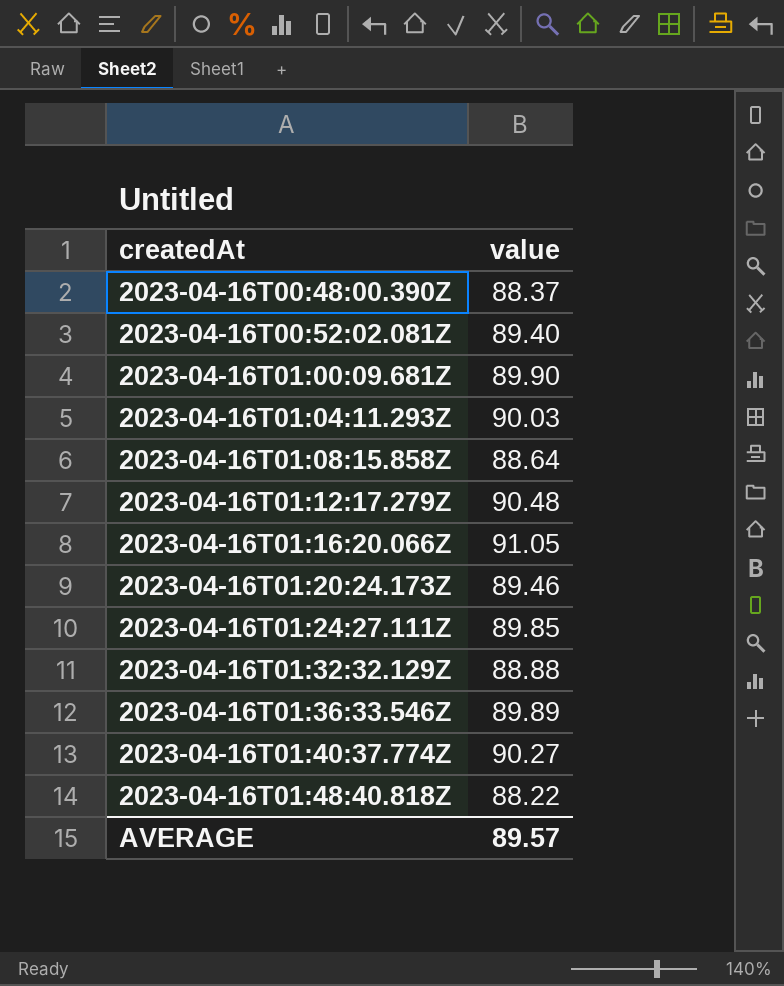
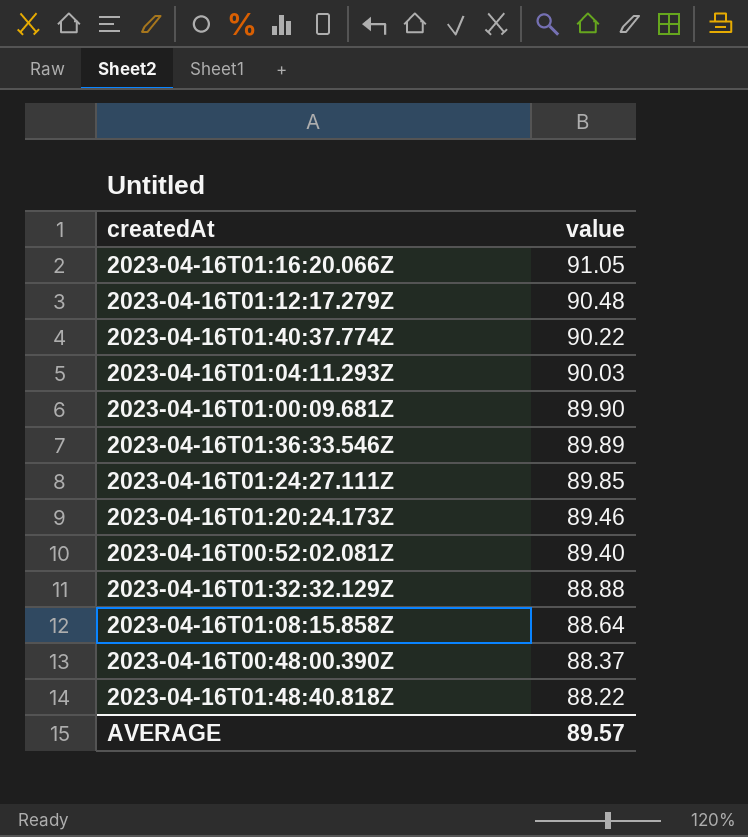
row order: createdAt ascending -> value descending
2023-04-16T01:40:37.774Z | value: 90.27 -> 90.22

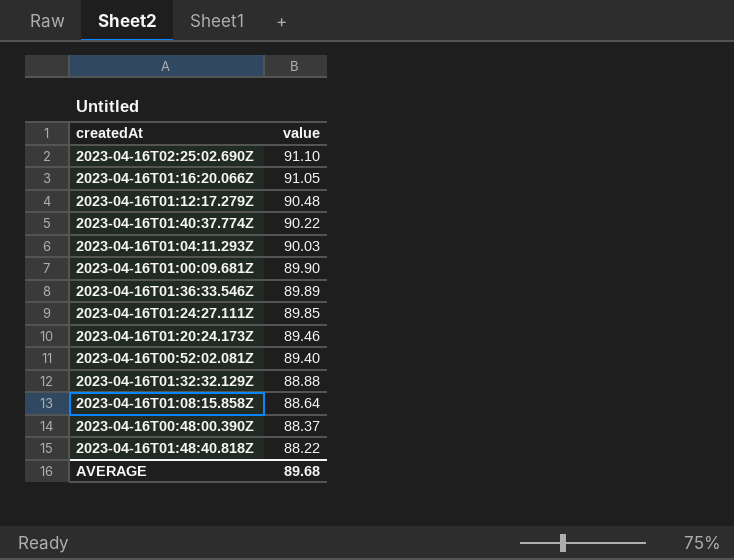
row 2023-04-16T02:25:02.690Z: none -> 91.10
AVERAGE | value: 89.57 -> 89.68

